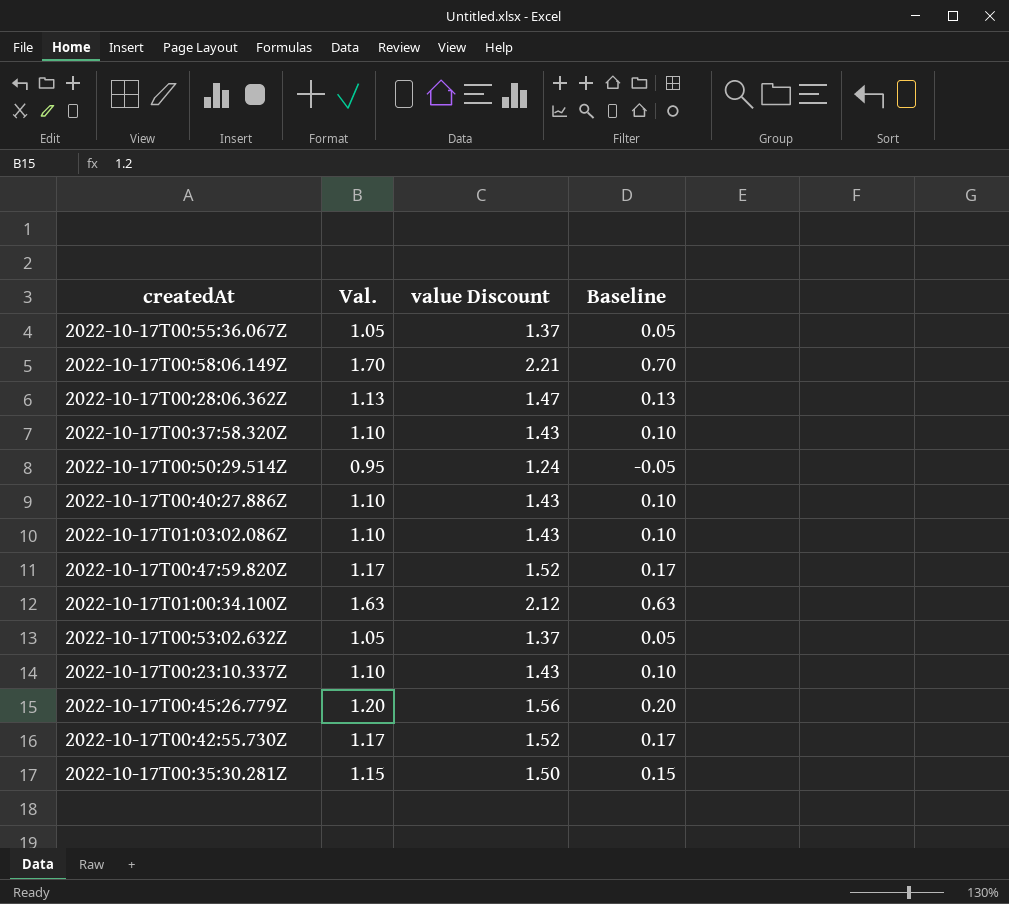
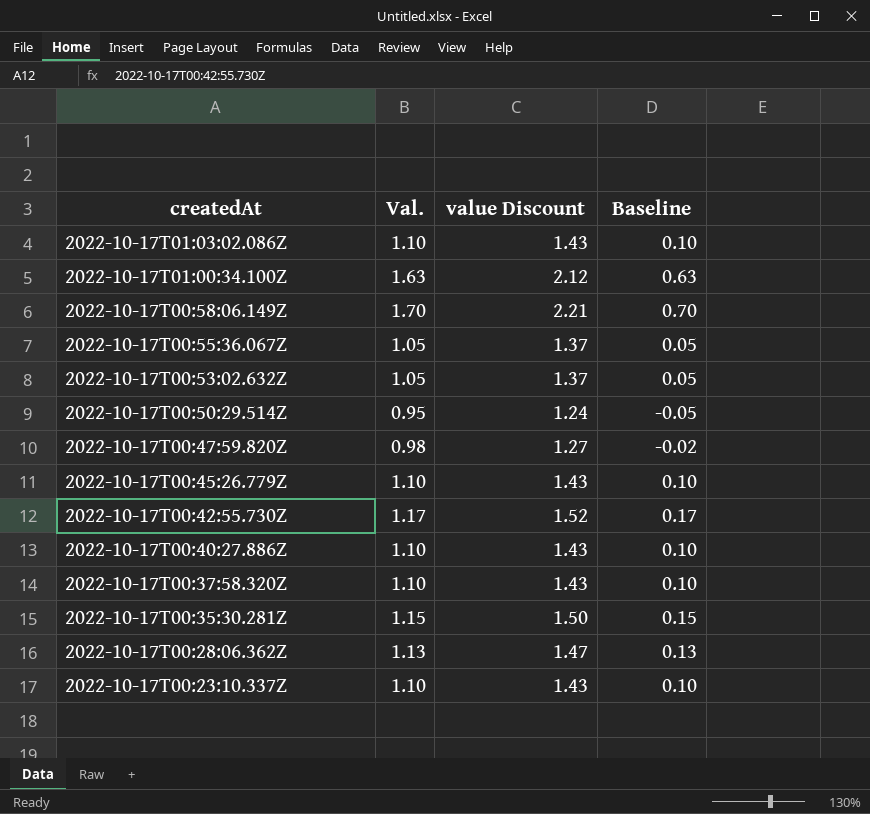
row order: none -> createdAt descending
2022-10-17T00:47:59.820Z | Val.: 1.17 -> 0.98
2022-10-17T00:47:59.820Z | value Discount: 1.52 -> 1.27
2022-10-17T00:47:59.820Z | Baseline: 0.17 -> -0.02
2022-10-17T00:45:26.779Z | Val.: 1.20 -> 1.10
2022-10-17T00:45:26.779Z | value Discount: 1.56 -> 1.43
2022-10-17T00:45:26.779Z | Baseline: 0.20 -> 0.10

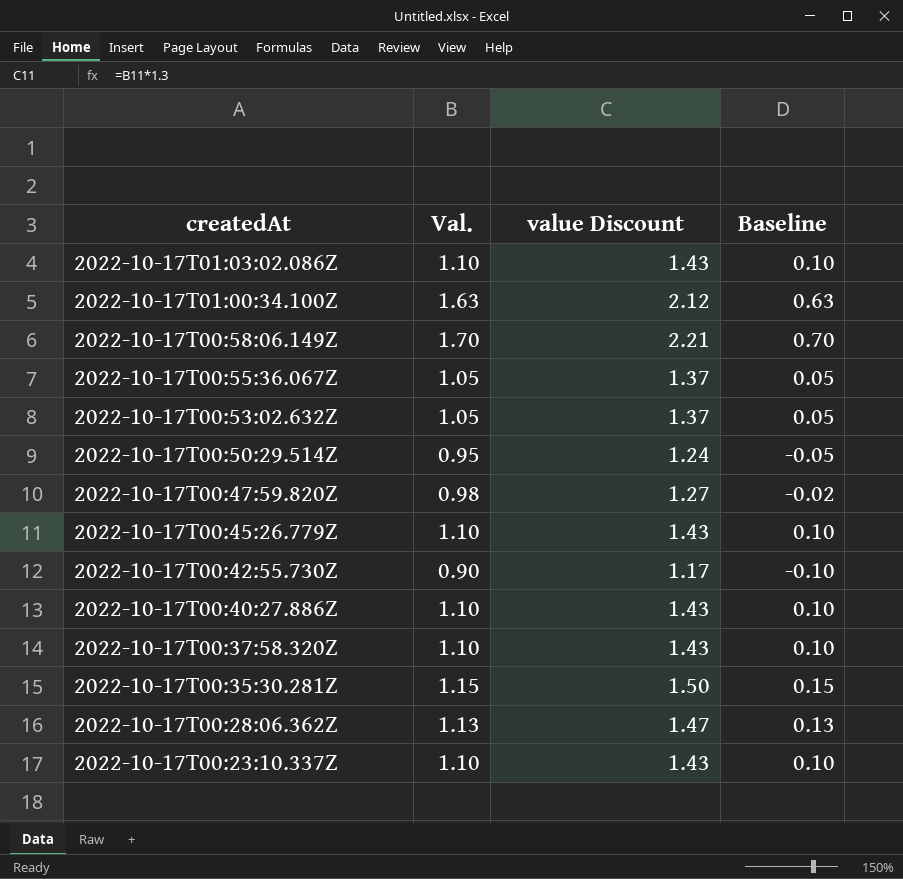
2022-10-17T00:42:55.730Z | Val.: 1.17 -> 0.90
2022-10-17T00:42:55.730Z | value Discount: 1.52 -> 1.17
2022-10-17T00:42:55.730Z | Baseline: 0.17 -> -0.10

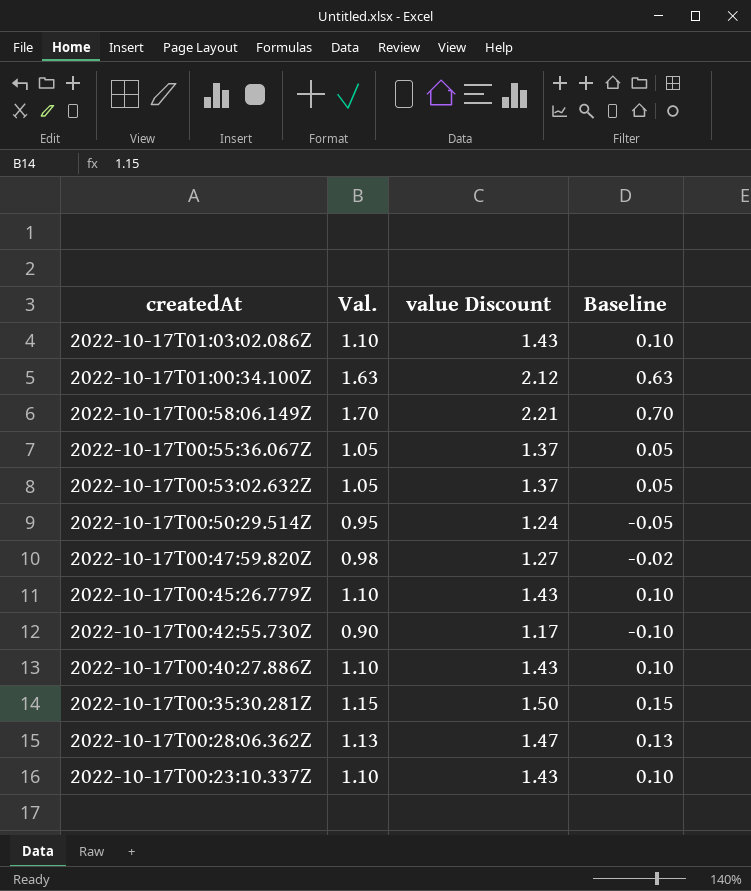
row 2022-10-17T00:37:58.320Z: 1.10 | 1.43 | 0.10 -> none

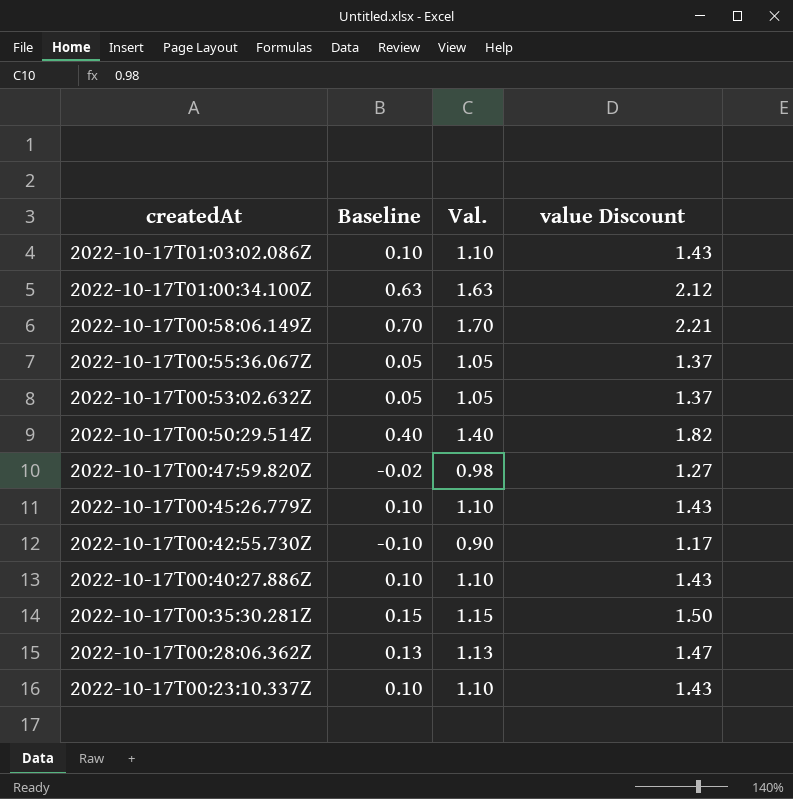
column Baseline | position: 4 -> 2
2022-10-17T00:50:29.514Z | Baseline: -0.05 -> 0.40
2022-10-17T00:50:29.514Z | Val.: 0.95 -> 1.40
2022-10-17T00:50:29.514Z | value Discount: 1.24 -> 1.82

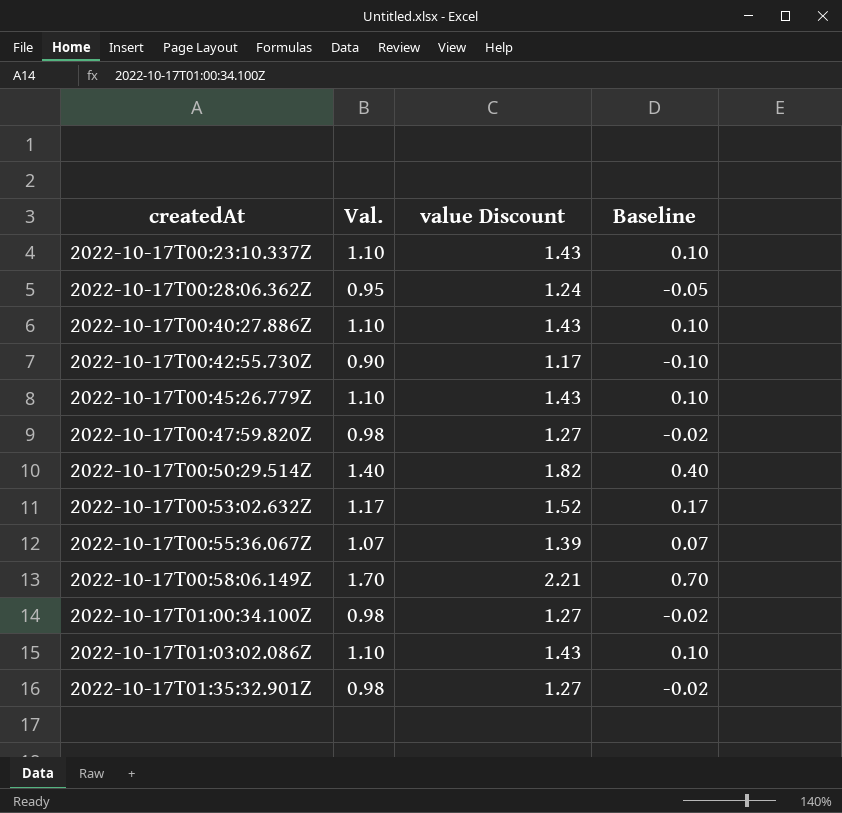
row order: createdAt descending -> createdAt ascending
column Baseline | position: 2 -> 4
row 2022-10-17T00:35:30.281Z: 0.15 | 1.15 | 1.50 -> none
2022-10-17T00:28:06.362Z | Val.: 1.13 -> 0.95
2022-10-17T00:28:06.362Z | value Discount: 1.47 -> 1.24
2022-10-17T00:28:06.362Z | Baseline: 0.13 -> -0.05
2022-10-17T00:53:02.632Z | Val.: 1.05 -> 1.17
2022-10-17T00:53:02.632Z | value Discount: 1.37 -> 1.52
2022-10-17T00:53:02.632Z | Baseline: 0.05 -> 0.17
2022-10-17T00:55:36.067Z | Val.: 1.05 -> 1.07
2022-10-17T00:55:36.067Z | value Discount: 1.37 -> 1.39
2022-10-17T00:55:36.067Z | Baseline: 0.05 -> 0.07
2022-10-17T01:00:34.100Z | Val.: 1.63 -> 0.98
2022-10-17T01:00:34.100Z | value Discount: 2.12 -> 1.27
2022-10-17T01:00:34.100Z | Baseline: 0.63 -> -0.02
row 2022-10-17T01:35:32.901Z: none -> 0.98 | 1.27 | -0.02

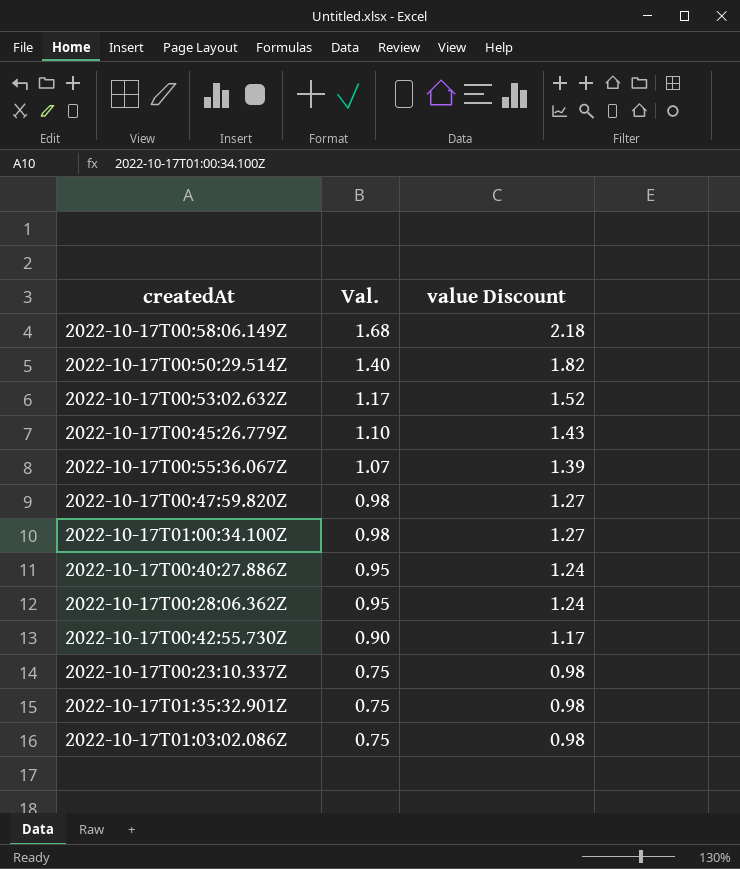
row order: createdAt ascending -> Val. descending
column Baseline | formula: [Val.] - 1 -> none
2022-10-17T00:58:06.149Z | Val.: 1.70 -> 1.68
2022-10-17T00:58:06.149Z | value Discount: 2.21 -> 2.18
2022-10-17T00:40:27.886Z | Val.: 1.10 -> 0.95
2022-10-17T00:40:27.886Z | value Discount: 1.43 -> 1.24
2022-10-17T00:23:10.337Z | Val.: 1.10 -> 0.75
2022-10-17T00:23:10.337Z | value Discount: 1.43 -> 0.98
2022-10-17T01:35:32.901Z | Val.: 0.98 -> 0.75
2022-10-17T01:35:32.901Z | value Discount: 1.27 -> 0.98
2022-10-17T01:03:02.086Z | Val.: 1.10 -> 0.75
2022-10-17T01:03:02.086Z | value Discount: 1.43 -> 0.98

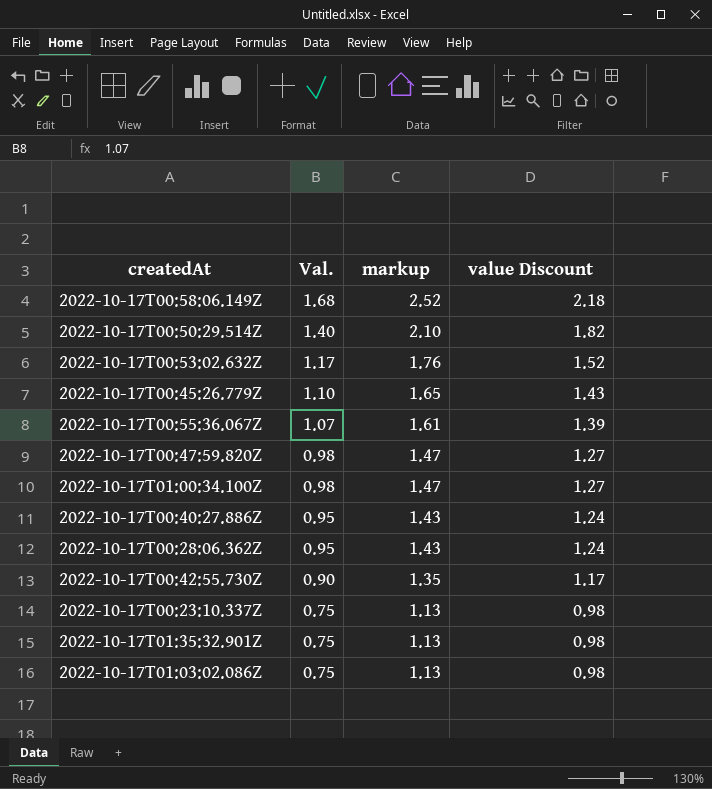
column markup | formula: none -> [Val.] * 1.5

